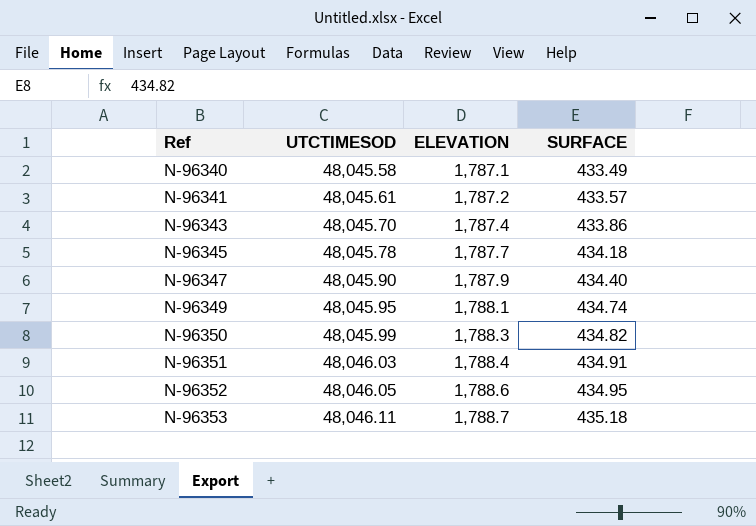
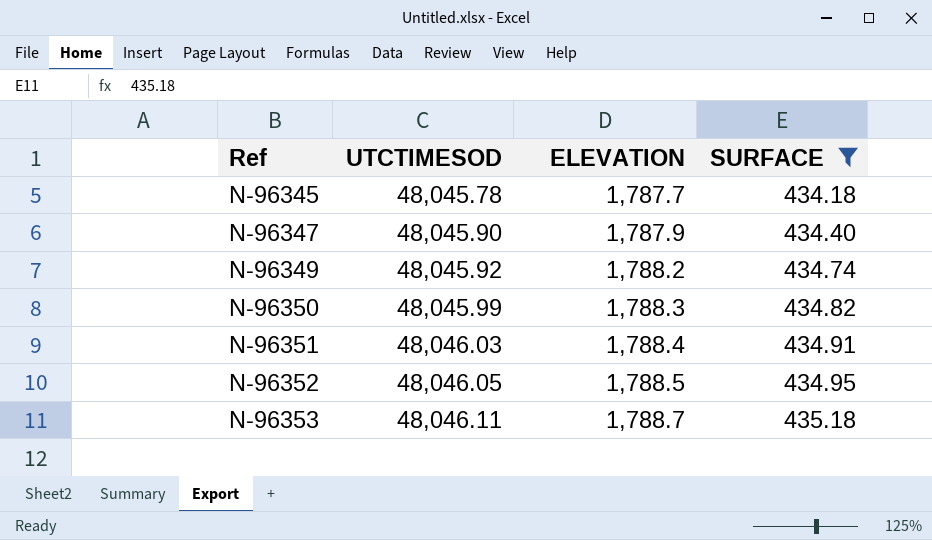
filter: none -> SURFACE >= 434.18
N-96349 | UTCTIMESOD: 48,045.95 -> 48,045.92
N-96349 | ELEVATION: 1,788.1 -> 1,788.2
N-96352 | ELEVATION: 1,788.6 -> 1,788.5

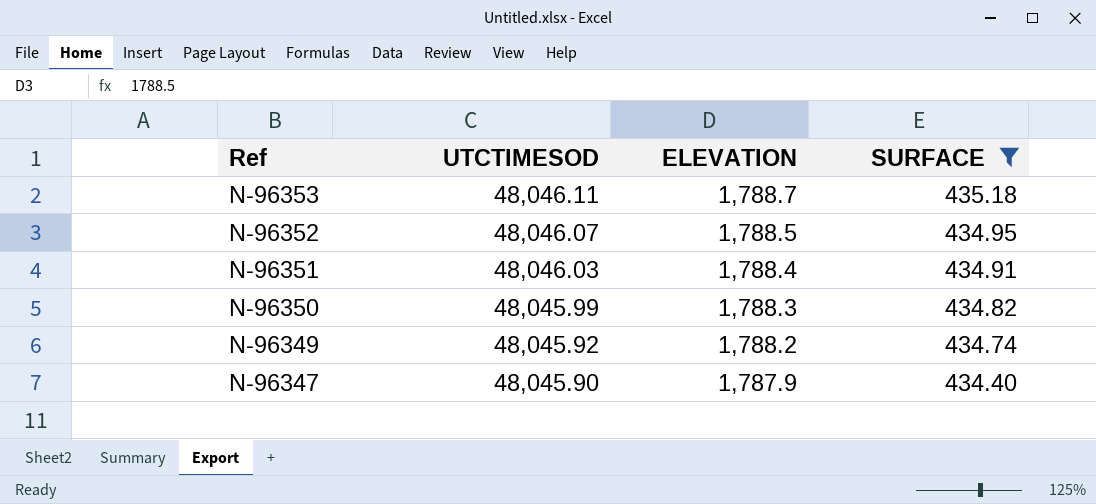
row order: Ref ascending -> Ref descending
row N-96345: 48,045.78 | 1,787.7 | 434.18 -> none
N-96352 | UTCTIMESOD: 48,046.05 -> 48,046.07

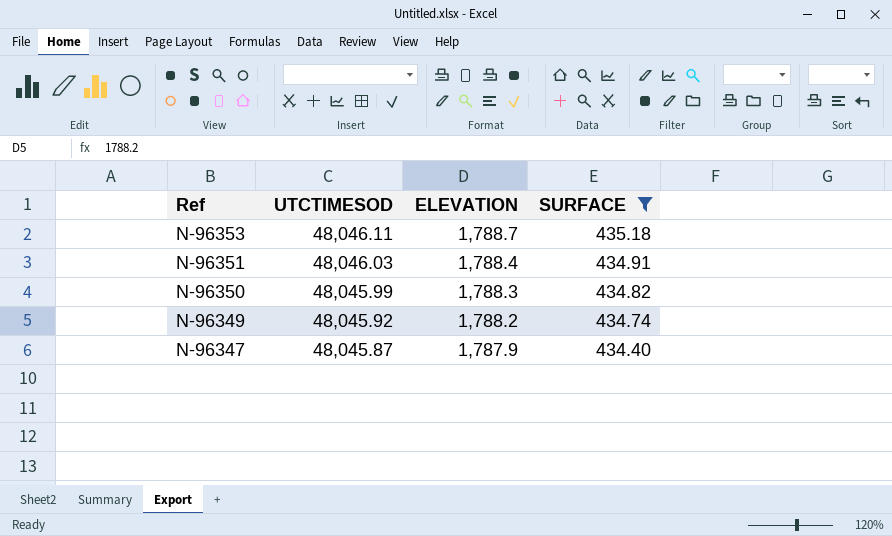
row N-96352: 48,046.07 | 1,788.5 | 434.95 -> none
N-96347 | UTCTIMESOD: 48,045.90 -> 48,045.87

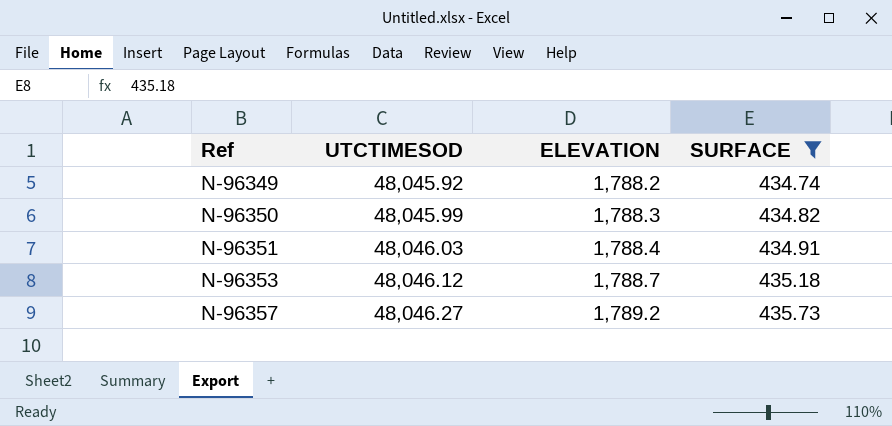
row order: Ref descending -> Ref ascending
row N-96347: 48,045.87 | 1,787.9 | 434.40 -> none
N-96353 | UTCTIMESOD: 48,046.11 -> 48,046.12
row N-96357: none -> 48,046.27 | 1,789.2 | 435.73

